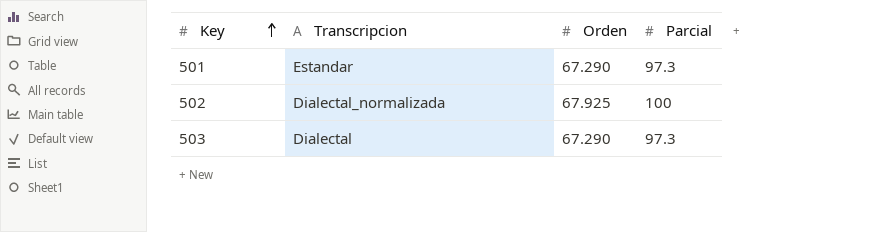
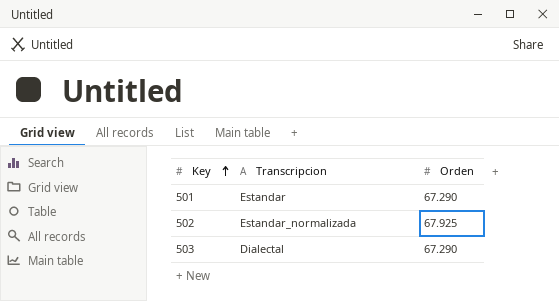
column Parcial | position: 4 -> none
502 | Transcripcion: Dialectal_normalizada -> Estandar_normalizada

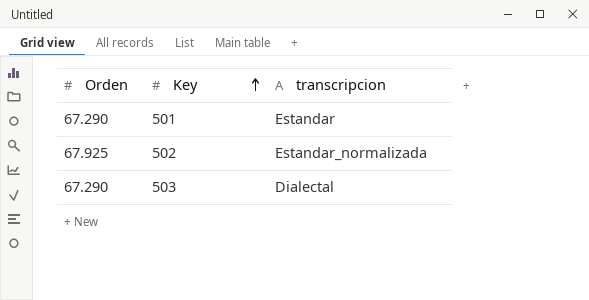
column Orden | position: 3 -> 1
column name: Transcripcion -> transcripcion

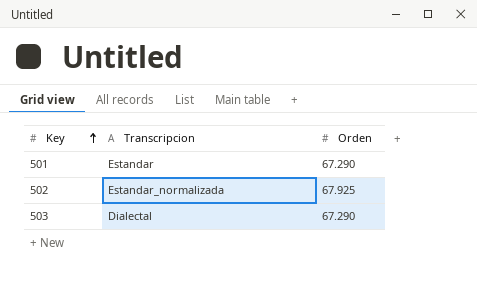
column name: transcripcion -> Transcripcion
column Orden | position: 1 -> 3

